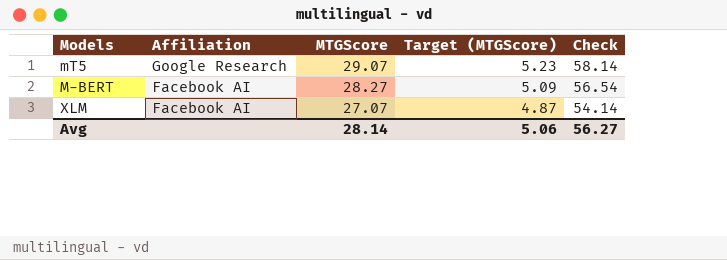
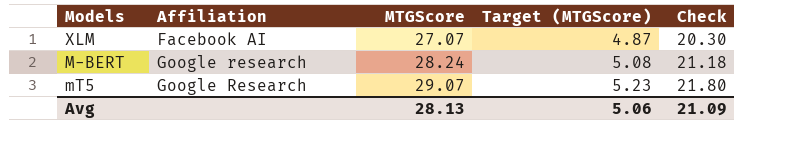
row order: Affiliation descending -> Affiliation ascending
column Check | formula: [MTGScore] * 2 -> [MTGScore] * 0.75
M-BERT | Affiliation: Facebook AI -> Google research
M-BERT | MTGScore: 28.27 -> 28.24
M-BERT | Target (MTGScore): 5.09 -> 5.08
Avg | MTGScore: 28.14 -> 28.13
Avg | Check: 56.27 -> 21.09

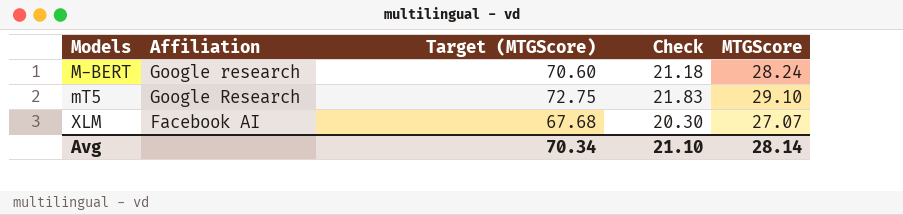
row order: Affiliation ascending -> Models ascending
column Target (MTGScore) | formula: [MTGScore] * 0.18 -> [MTGScore] * 2.5
column MTGScore | position: 3 -> 5
mT5 | Check: 21.80 -> 21.83
mT5 | MTGScore: 29.07 -> 29.10
Avg | Target (MTGScore): 5.06 -> 70.34
Avg | Check: 21.09 -> 21.10
Avg | MTGScore: 28.13 -> 28.14

